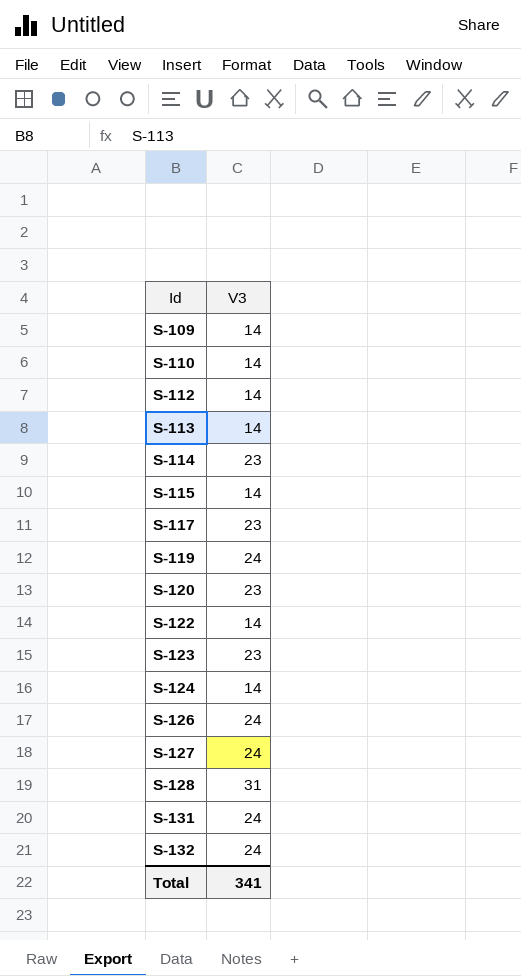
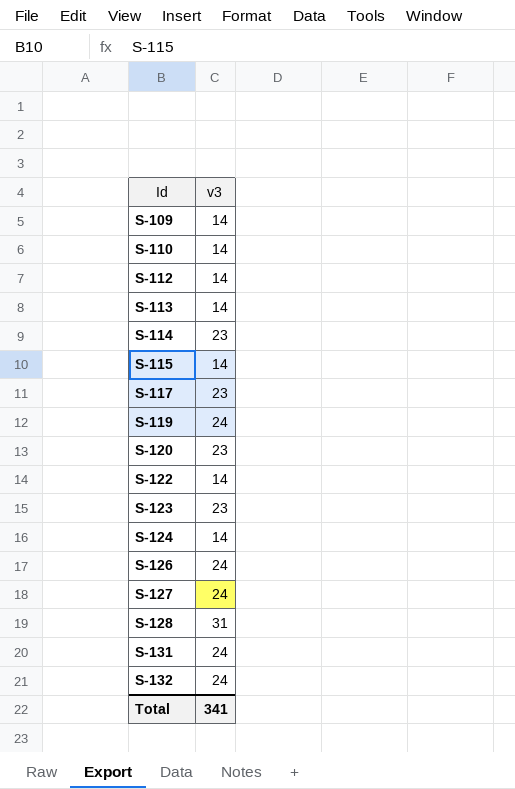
column name: V3 -> v3

